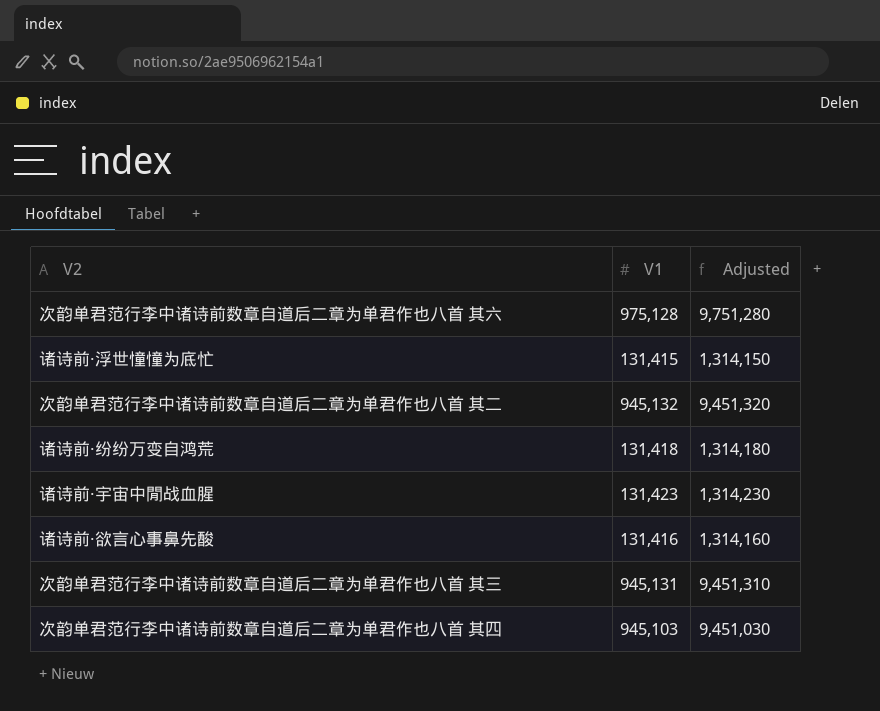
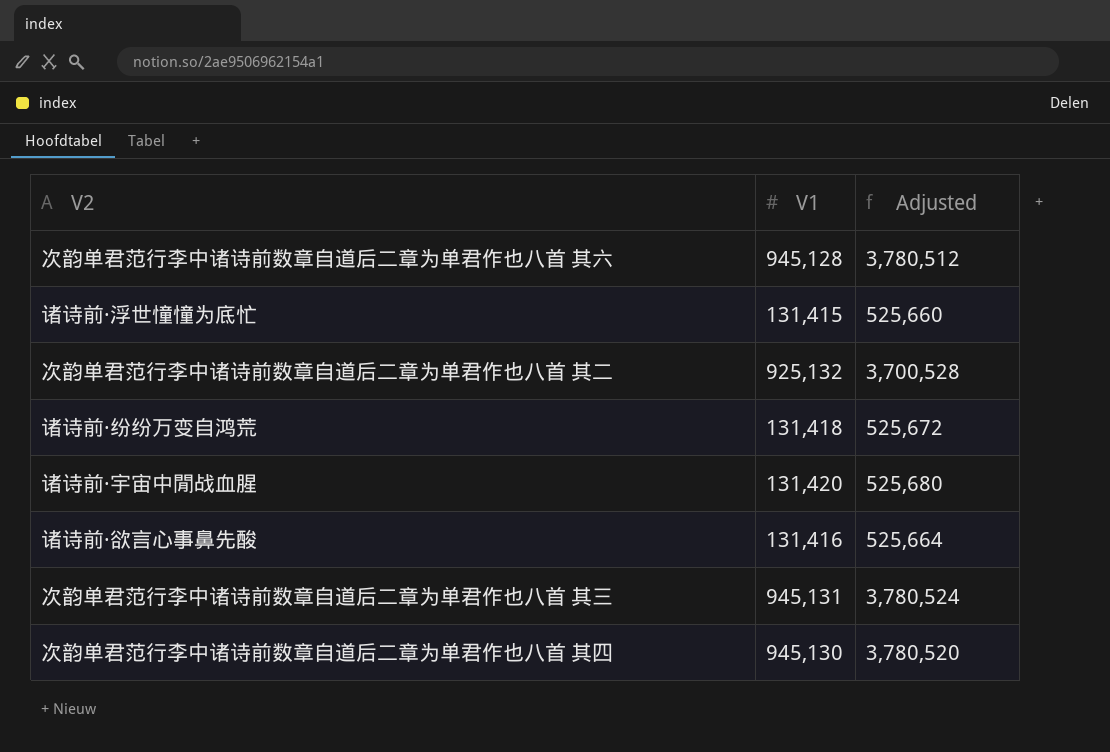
column Adjusted | formula: [V1] * 10 -> [V1] * 4
次韵单君范行李中诸诗前数章自道后二章为单君作也八首 其六 | V1: 975,128 -> 945,128
次韵单君范行李中诸诗前数章自道后二章为单君作也八首 其二 | V1: 945,132 -> 925,132
诸诗前·宇宙中閒战血腥 | V1: 131,423 -> 131,420
次韵单君范行李中诸诗前数章自道后二章为单君作也八首 其四 | V1: 945,103 -> 945,130

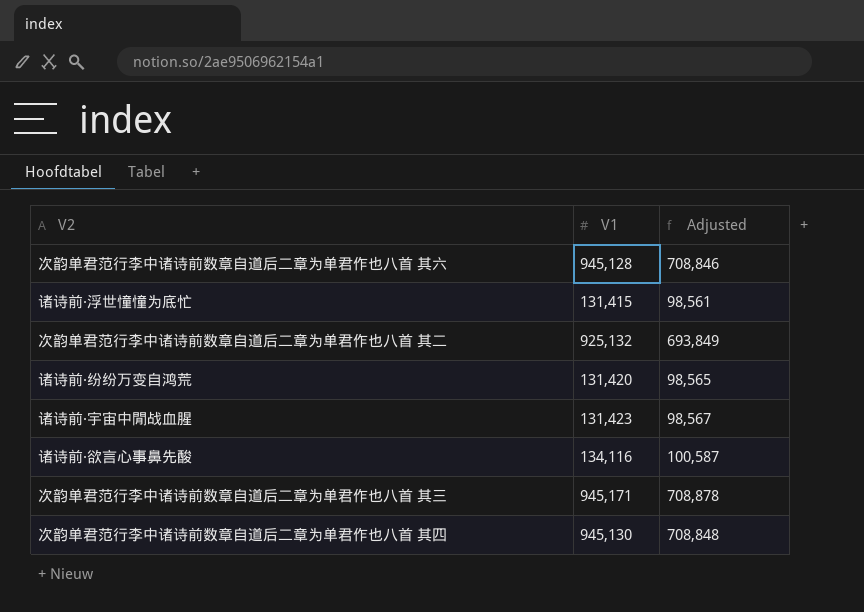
column Adjusted | formula: [V1] * 4 -> [V1] * 0.75
诸诗前·纷纷万变自鸿荒 | V1: 131,418 -> 131,420
诸诗前·宇宙中閒战血腥 | V1: 131,420 -> 131,423
诸诗前·欲言心事鼻先酸 | V1: 131,416 -> 134,116
次韵单君范行李中诸诗前数章自道后二章为单君作也八首 其三 | V1: 945,131 -> 945,171

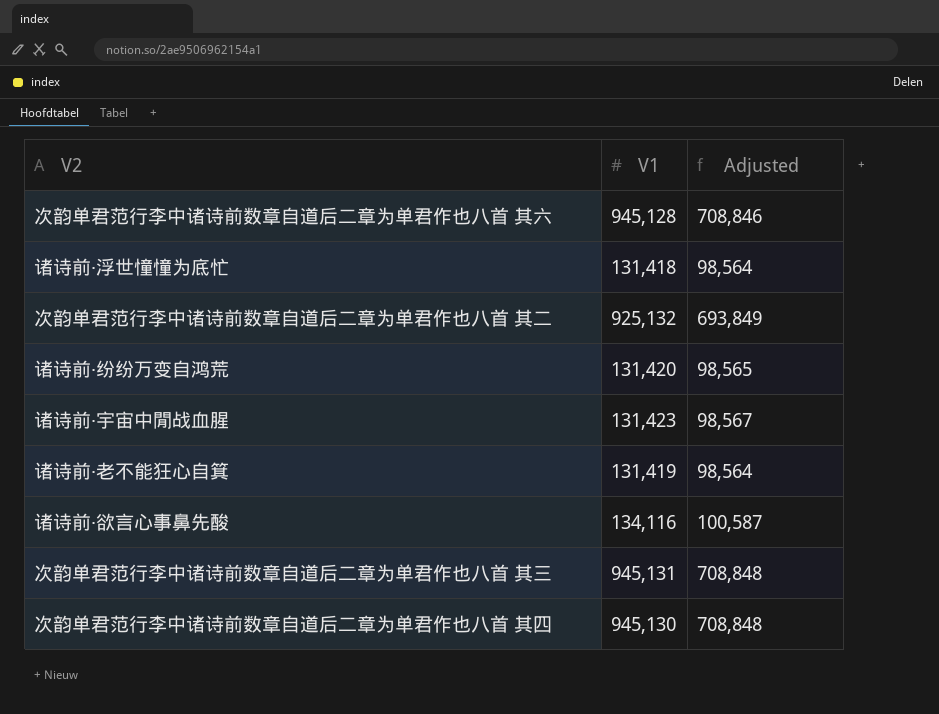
诸诗前·浮世憧憧为底忙 | V1: 131,415 -> 131,418
诸诗前·浮世憧憧为底忙 | Adjusted: 98,561 -> 98,564
row 诸诗前·老不能狂心自箕: none -> 131,419 | 98,564
次韵单君范行李中诸诗前数章自道后二章为单君作也八首 其三 | V1: 945,171 -> 945,131
次韵单君范行李中诸诗前数章自道后二章为单君作也八首 其三 | Adjusted: 708,878 -> 708,848

